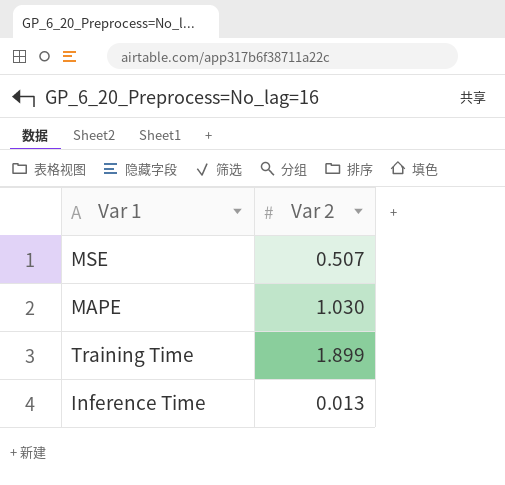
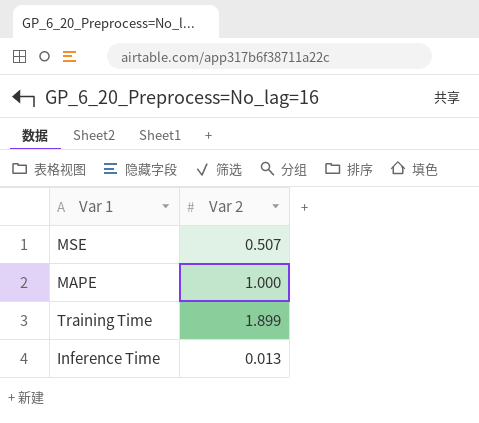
MAPE | Var 2: 1.030 -> 1.000

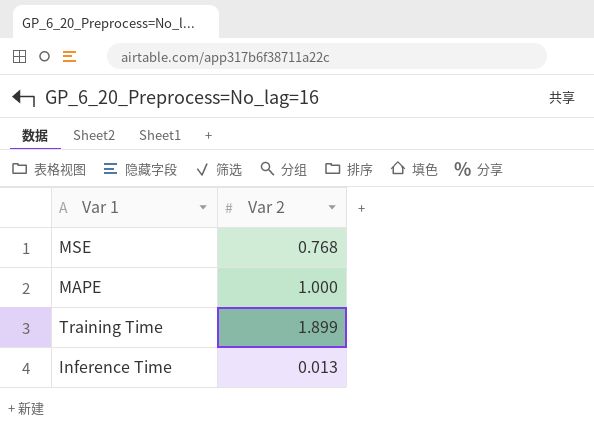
MSE | Var 2: 0.507 -> 0.768

